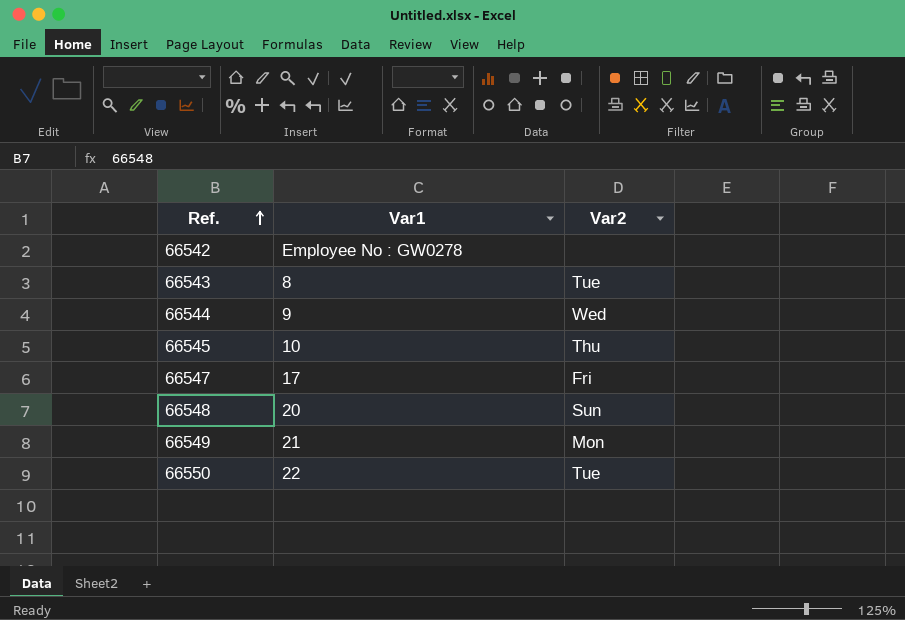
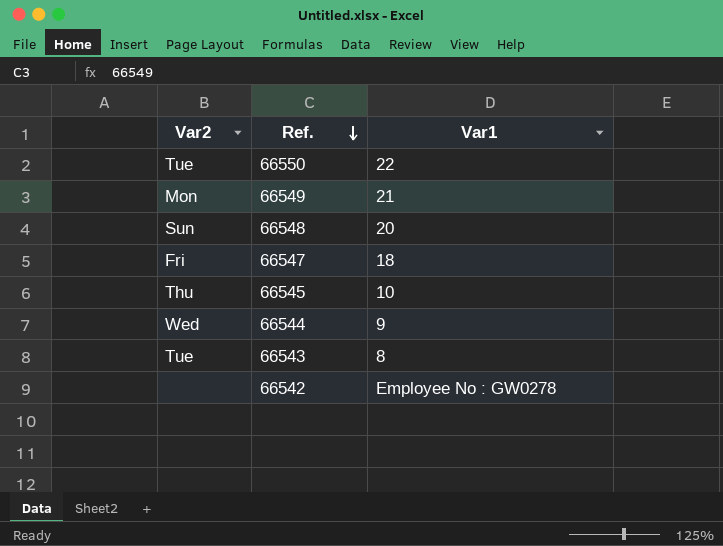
row order: Ref. ascending -> Ref. descending
column Var2 | position: 3 -> 1
66547 | Var1: 17 -> 18

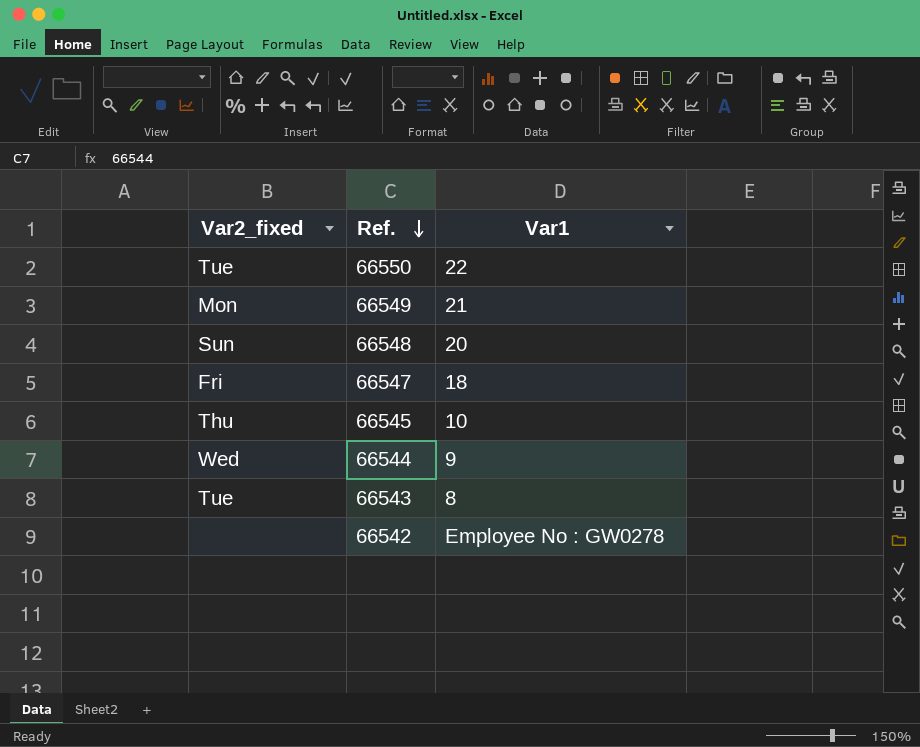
column name: Var2 -> Var2_fixed

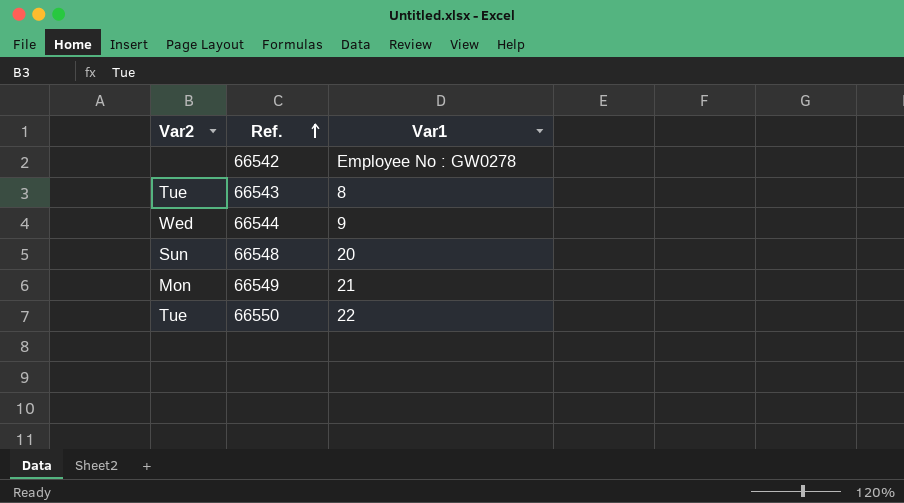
row order: Ref. descending -> Ref. ascending
column name: Var2_fixed -> Var2
row 66547: Fri | 18 -> none
row 66545: Thu | 10 -> none

